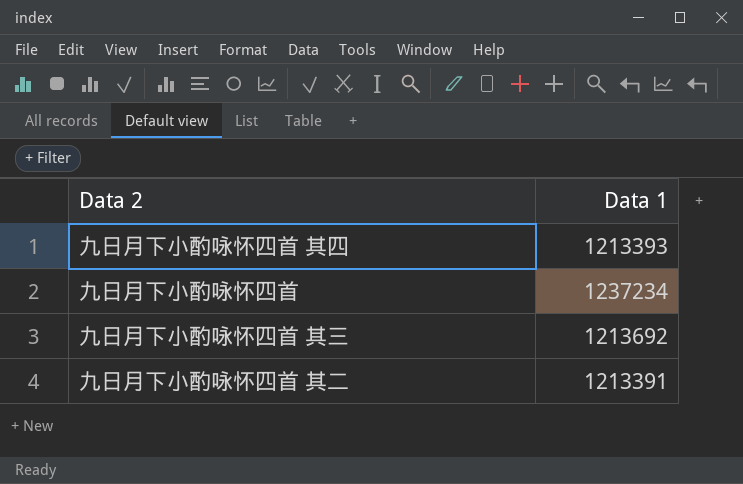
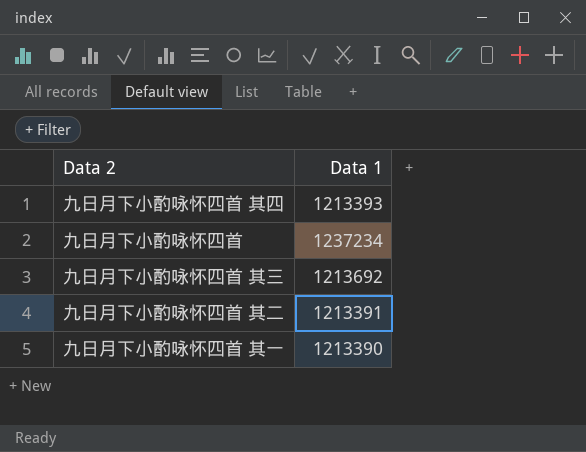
row 九日月下小酌咏怀四首 其一: none -> 1213390

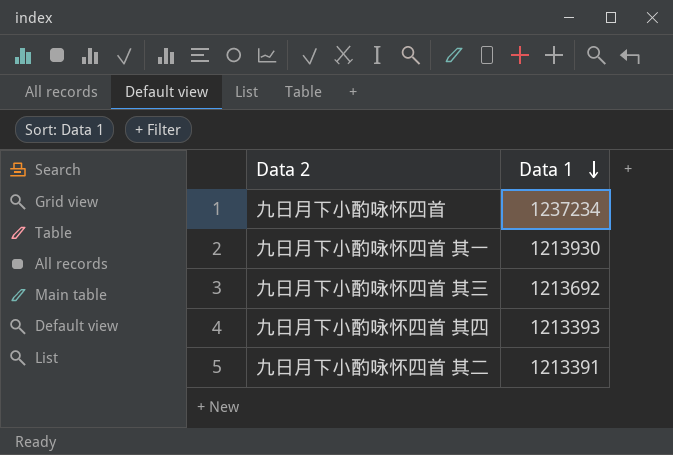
row order: none -> Data 1 descending
九日月下小酌咏怀四首 其一 | Data 1: 1213390 -> 1213930

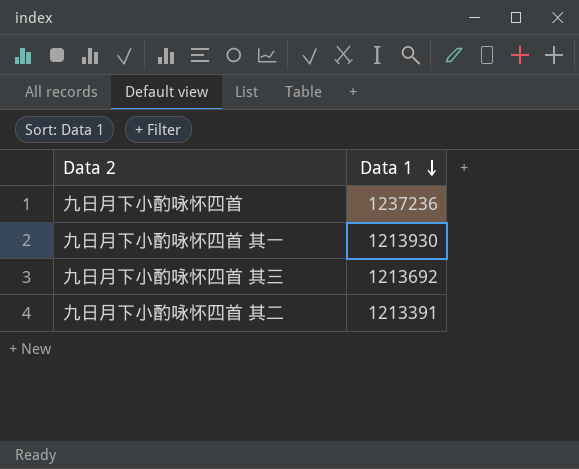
row 九日月下小酌咏怀四首 其四: 1213393 -> none
九日月下小酌咏怀四首 | Data 1: 1237234 -> 1237236

